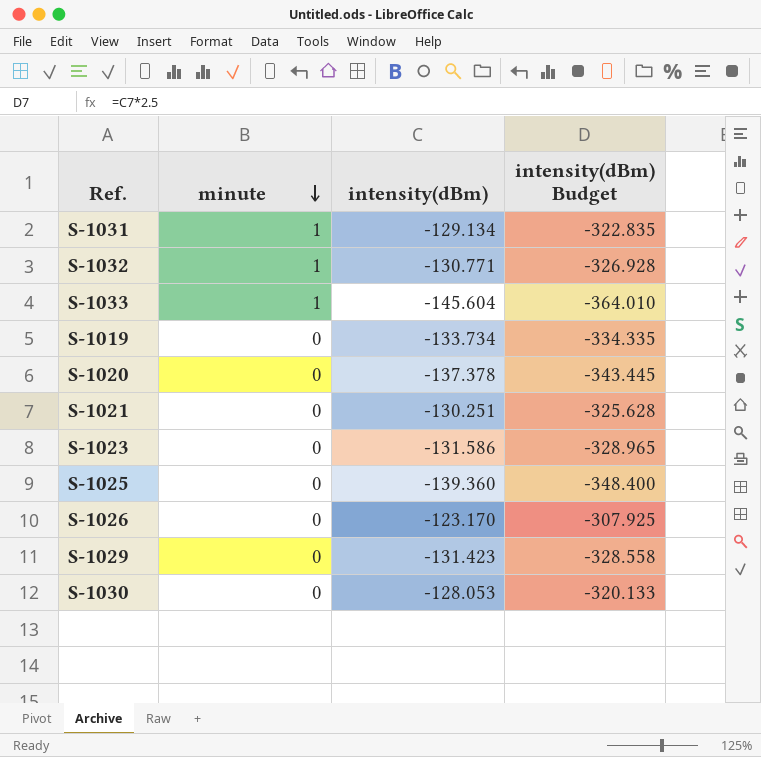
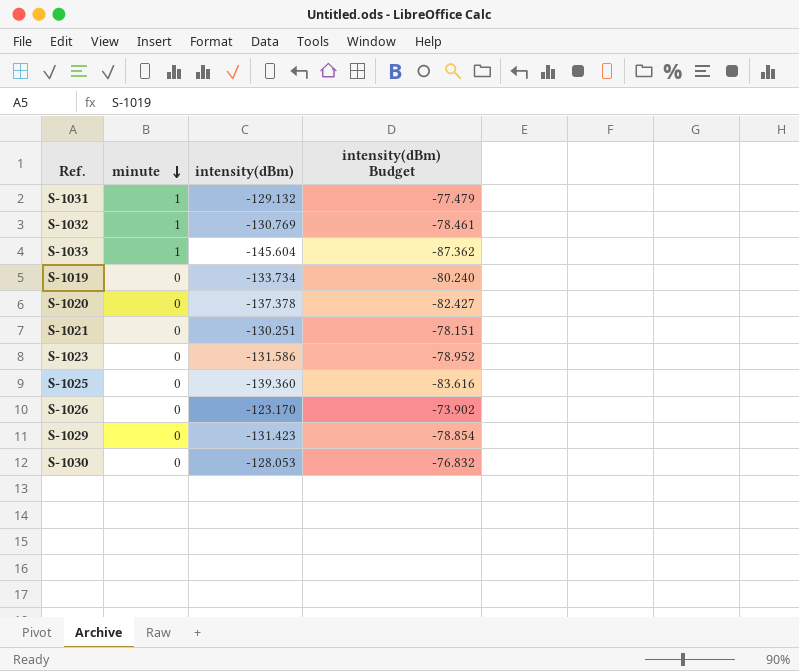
column intensity(dBm) Budget | formula: [intensity(dBm)] * 2.5 -> [intensity(dBm)] * 0.6
S-1031 | intensity(dBm): -129.134 -> -129.132
S-1032 | intensity(dBm): -130.771 -> -130.769

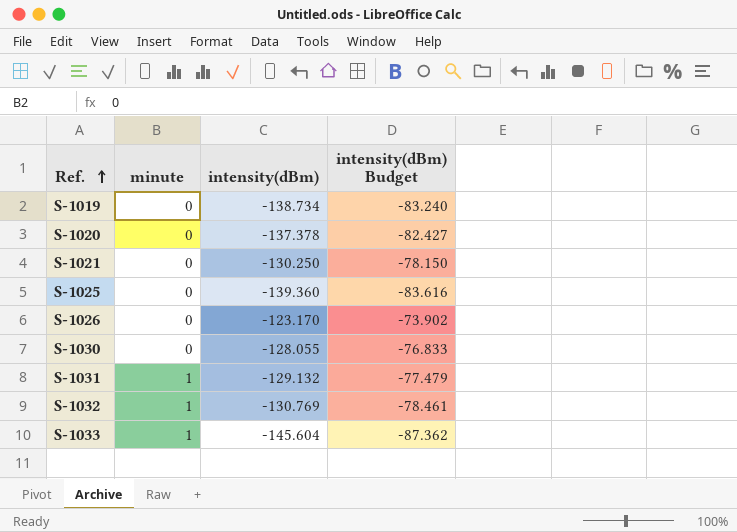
row order: minute descending -> Ref. ascending
row S-1023: 0 | -131.586 | -78.952 -> none
row S-1029: 0 | -131.423 | -78.854 -> none
S-1019 | intensity(dBm): -133.734 -> -138.734
S-1019 | intensity(dBm) Budget: -80.240 -> -83.240
S-1021 | intensity(dBm): -130.251 -> -130.250
S-1021 | intensity(dBm) Budget: -78.151 -> -78.150
S-1030 | intensity(dBm): -128.053 -> -128.055
S-1030 | intensity(dBm) Budget: -76.832 -> -76.833

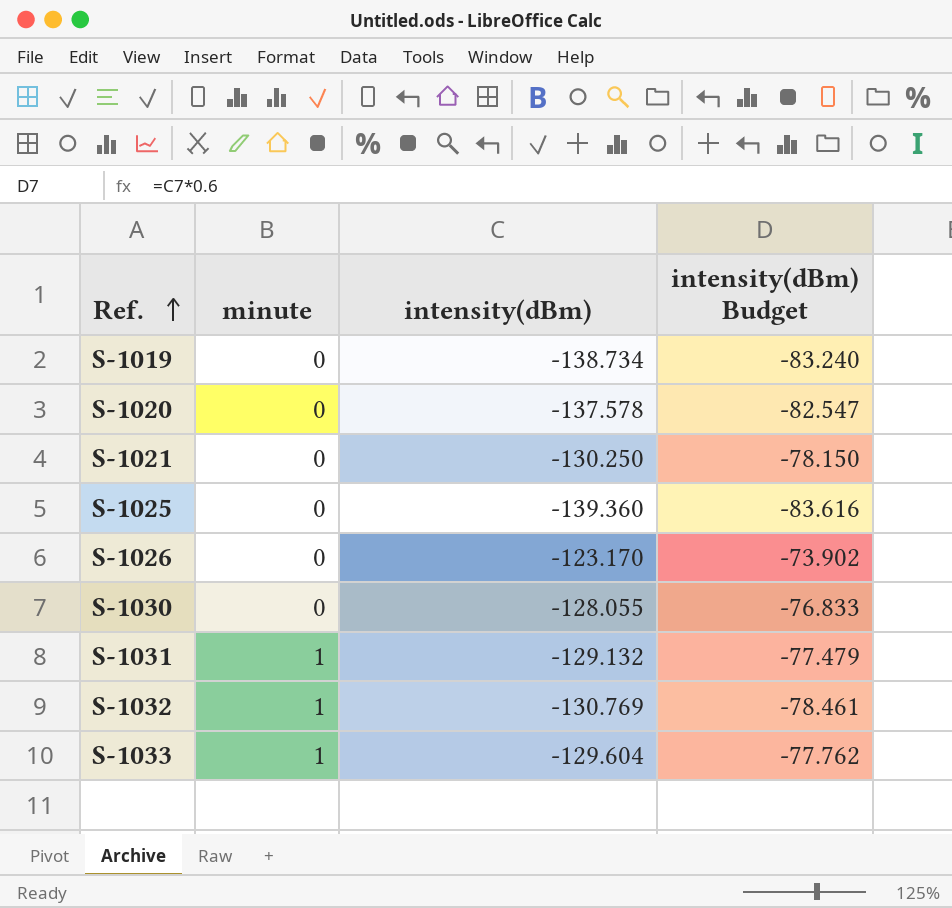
S-1020 | intensity(dBm): -137.378 -> -137.578
S-1020 | intensity(dBm) Budget: -82.427 -> -82.547
S-1033 | intensity(dBm): -145.604 -> -129.604
S-1033 | intensity(dBm) Budget: -87.362 -> -77.762

